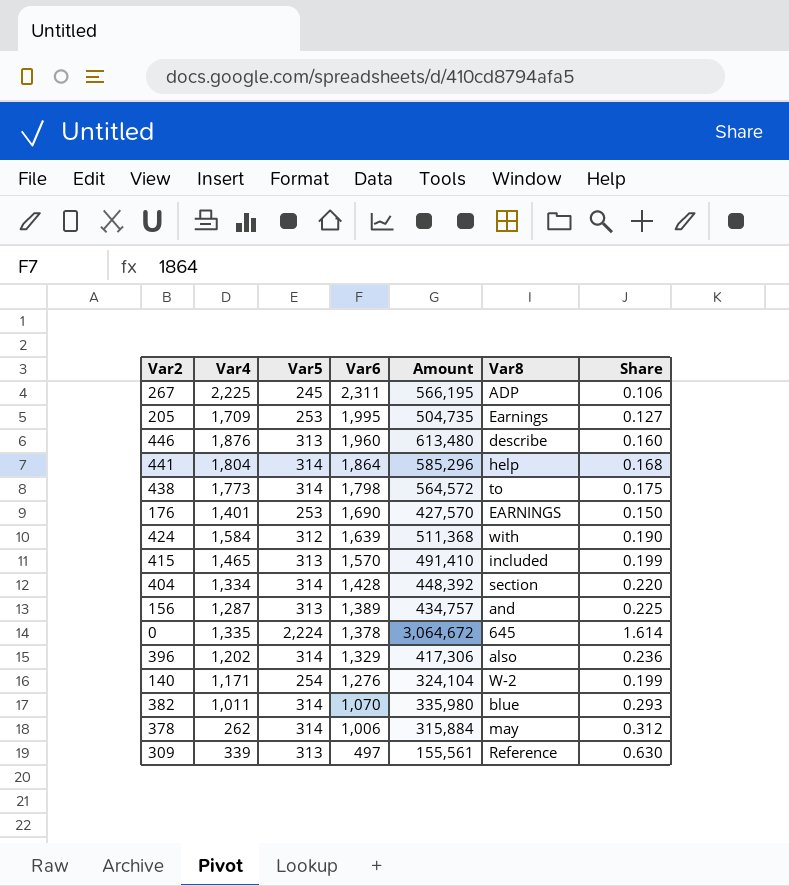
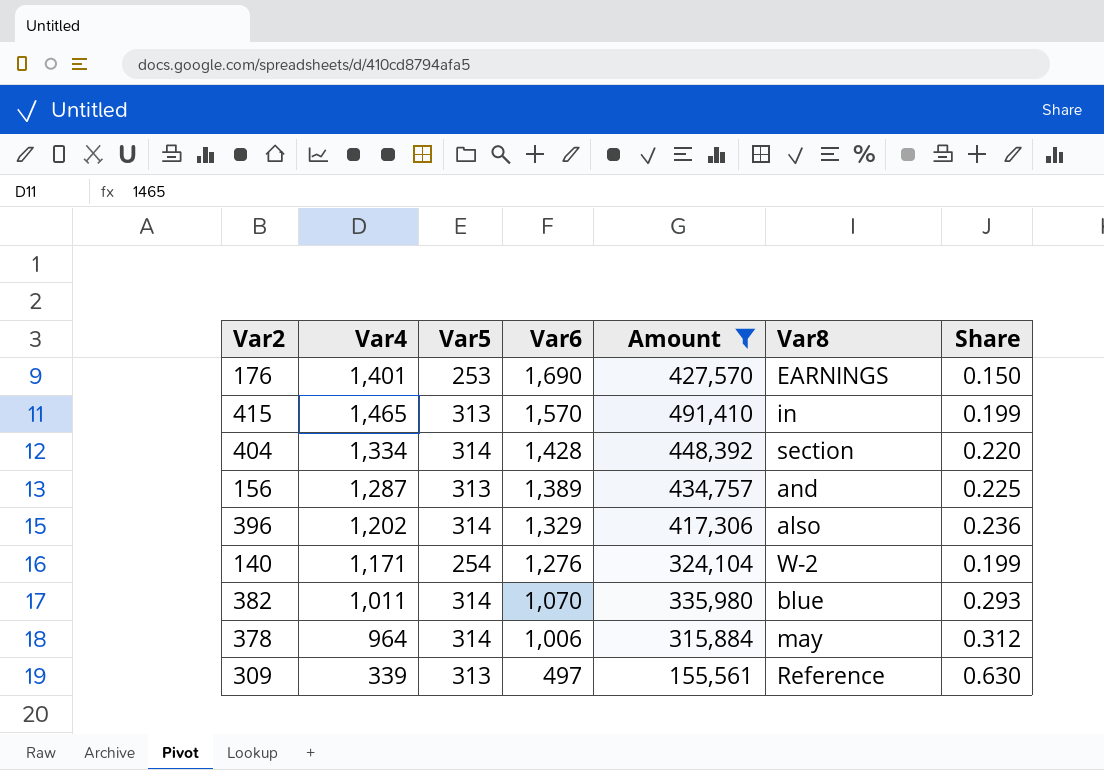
filter: none -> Amount <= 491,410
415 | Var8: included -> in
378 | Var4: 262 -> 964

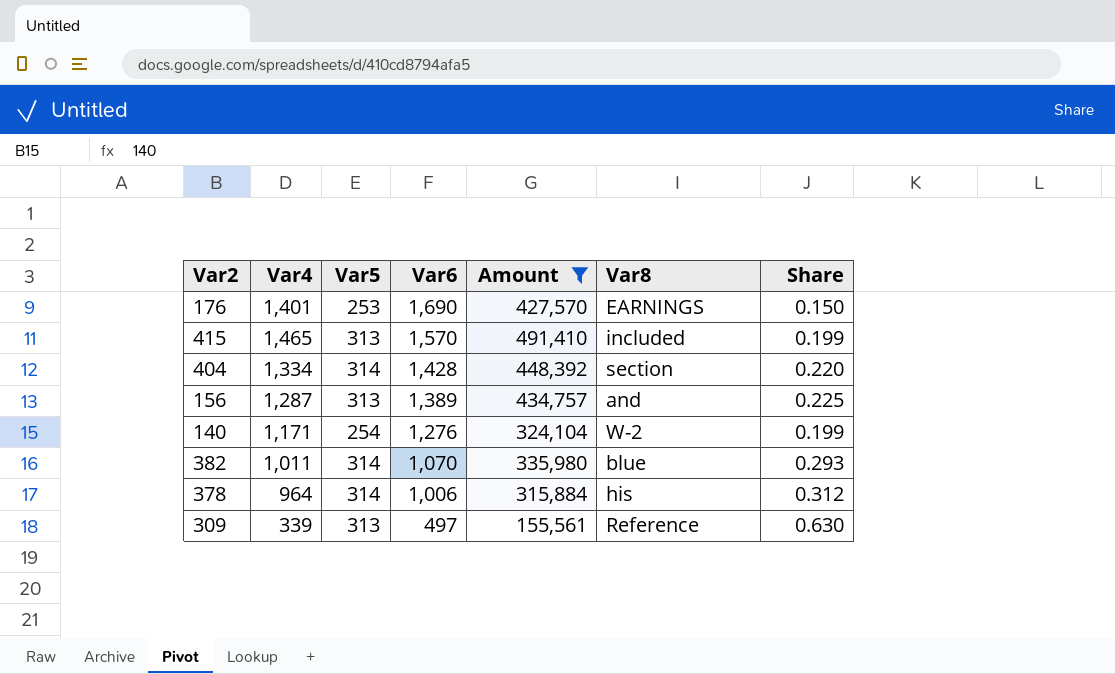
row 396: 1,202 | 314 | 1,329 | 417,306 | also | 0.236 -> none
415 | Var8: in -> included
378 | Var8: may -> his

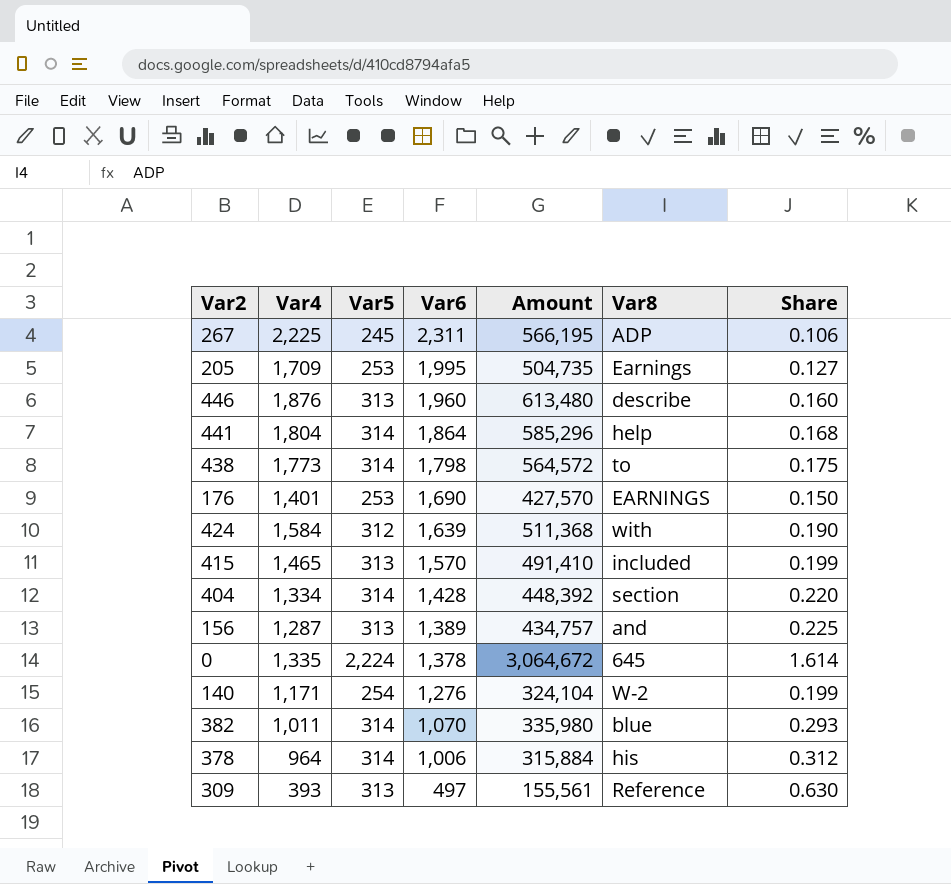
filter: Amount <= 491,410 -> none
309 | Var4: 339 -> 393

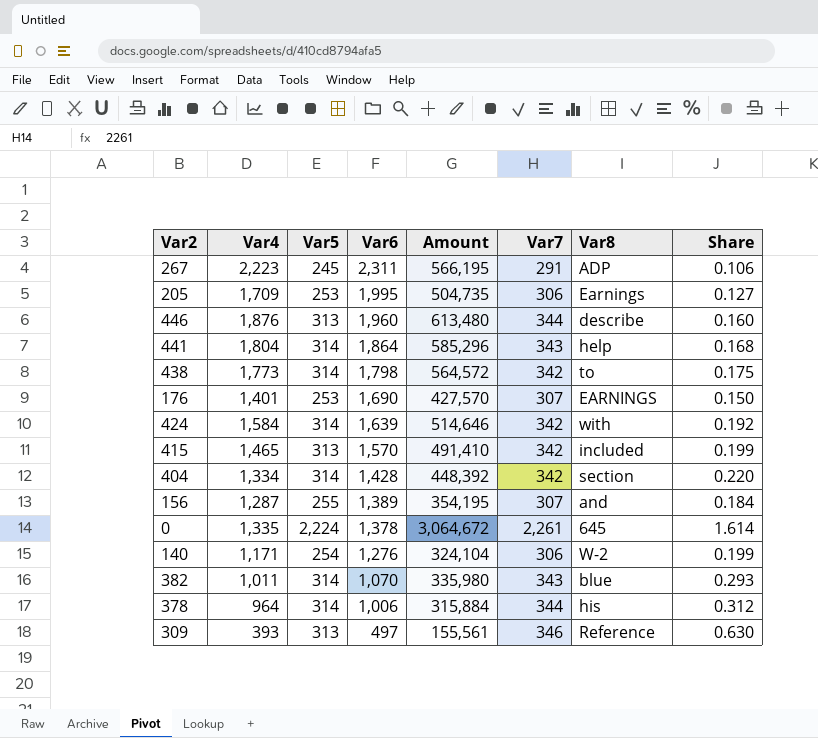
column Var7 | position: none -> 6
267 | Var4: 2,225 -> 2,223
424 | Var5: 312 -> 314
424 | Amount: 511,368 -> 514,646
424 | Share: 0.190 -> 0.192
156 | Var5: 313 -> 255
156 | Amount: 434,757 -> 354,195
156 | Share: 0.225 -> 0.184

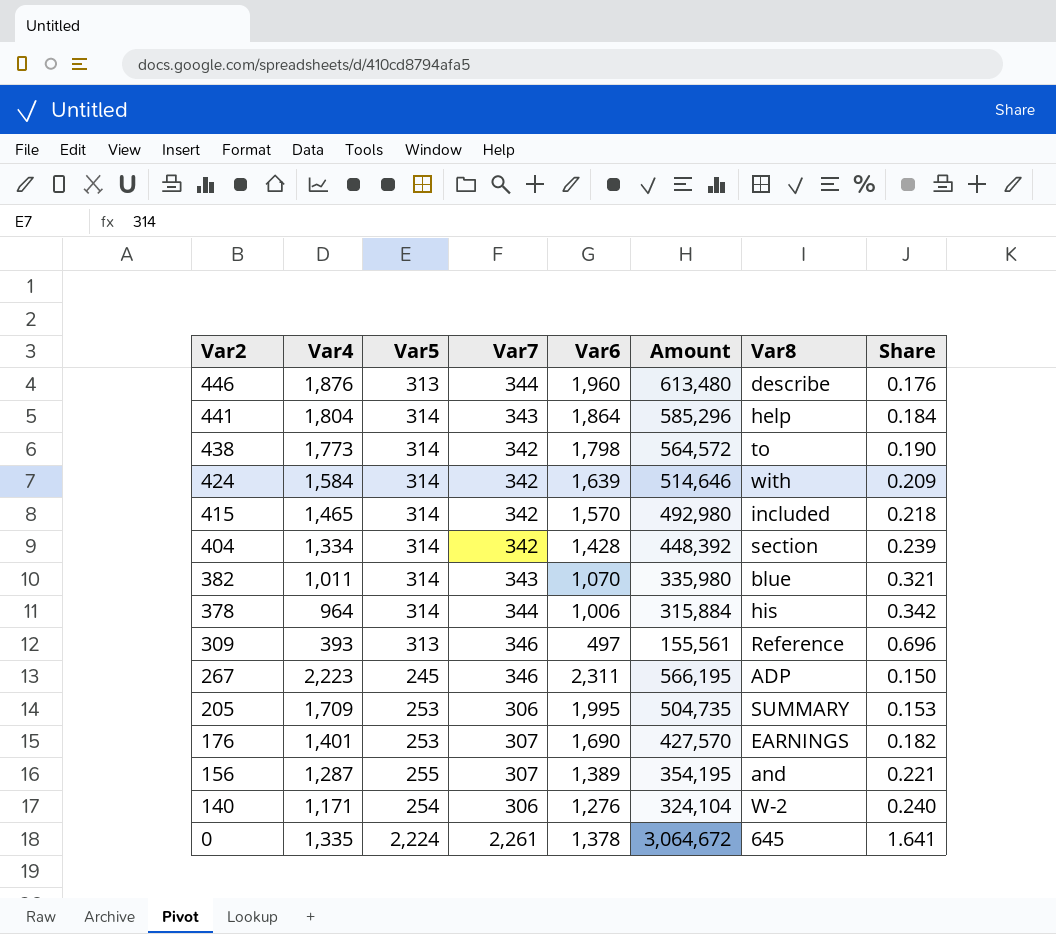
row order: Var6 descending -> Var2 descending
column Var7 | position: 6 -> 4
column Share | formula: [Var5] / [Var6] -> [Var7] / [Var6]
415 | Var5: 313 -> 314
415 | Amount: 491,410 -> 492,980
267 | Var7: 291 -> 346
205 | Var8: Earnings -> SUMMARY

